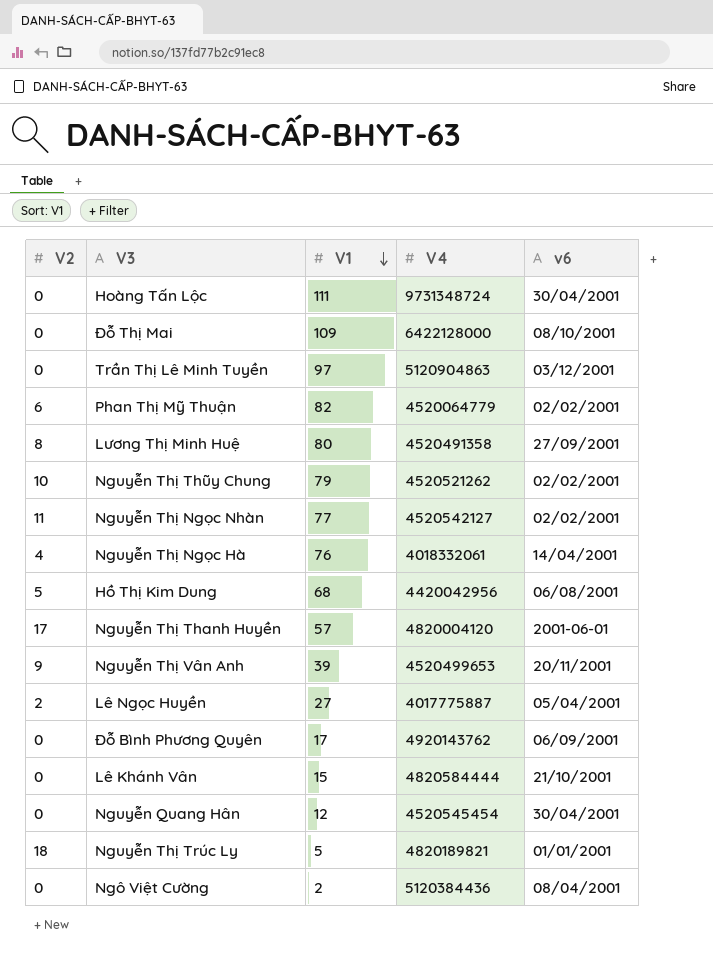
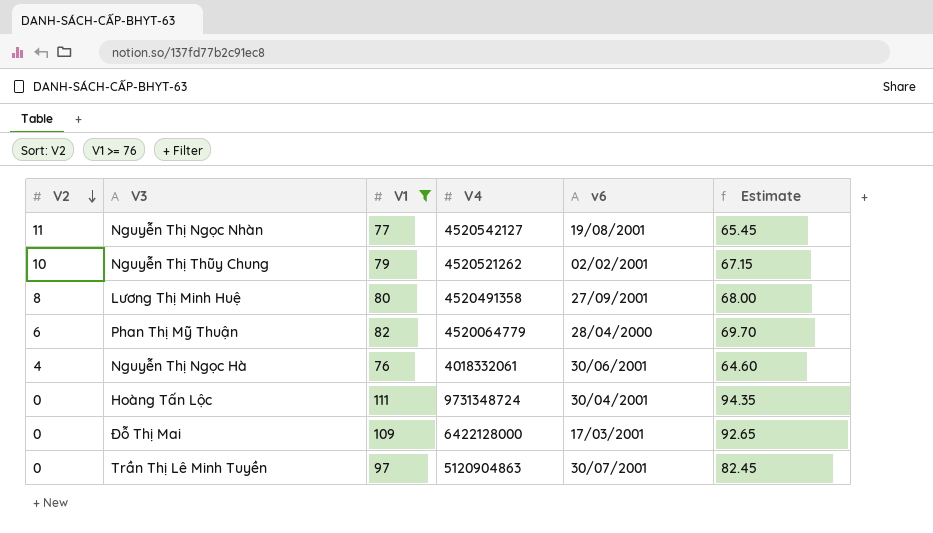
filter: none -> V1 >= 76
row order: V1 descending -> V2 descending
column Estimate | formula: none -> [V1] * 0.85
Nguyễn Thị Ngọc Nhàn | v6: 02/02/2001 -> 19/08/2001
Phan Thị Mỹ Thuận | v6: 02/02/2001 -> 28/04/2000
Nguyễn Thị Ngọc Hà | v6: 14/04/2001 -> 30/06/2001
Đỗ Thị Mai | v6: 08/10/2001 -> 17/03/2001
Trần Thị Lê Minh Tuyền | v6: 03/12/2001 -> 30/07/2001

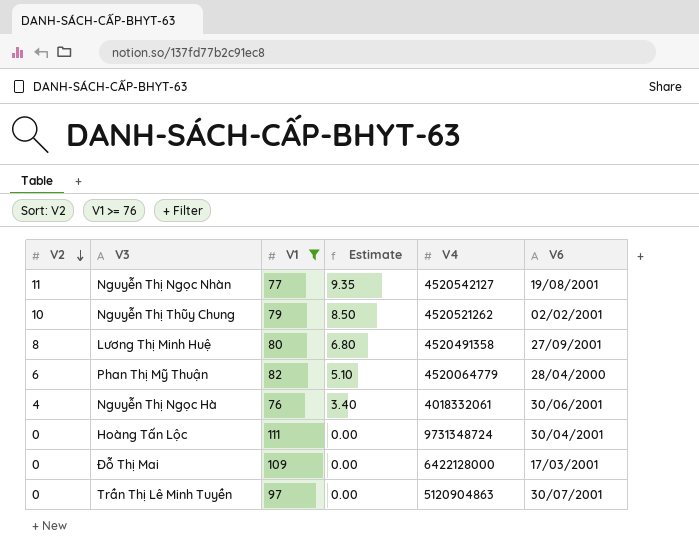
column Estimate | formula: [V1] * 0.85 -> [V2] * 0.85
column Estimate | position: 6 -> 4
column name: v6 -> V6

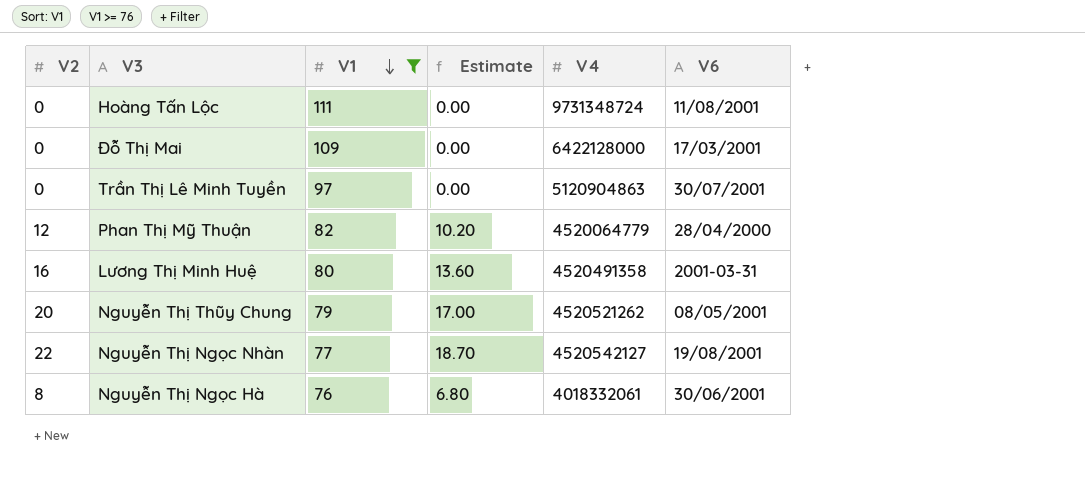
row order: V2 descending -> V1 descending
Hoàng Tấn Lộc | V6: 30/04/2001 -> 11/08/2001
Phan Thị Mỹ Thuận | V2: 6 -> 12
Phan Thị Mỹ Thuận | Estimate: 5.10 -> 10.20
Lương Thị Minh Huệ | V2: 8 -> 16
Lương Thị Minh Huệ | Estimate: 6.80 -> 13.60
Lương Thị Minh Huệ | V6: 27/09/2001 -> 2001-03-31
Nguyễn Thị Thũy Chung | V2: 10 -> 20
Nguyễn Thị Thũy Chung | Estimate: 8.50 -> 17.00
Nguyễn Thị Thũy Chung | V6: 02/02/2001 -> 08/05/2001
Nguyễn Thị Ngọc Nhàn | V2: 11 -> 22
Nguyễn Thị Ngọc Nhàn | Estimate: 9.35 -> 18.70
Nguyễn Thị Ngọc Hà | V2: 4 -> 8
Nguyễn Thị Ngọc Hà | Estimate: 3.40 -> 6.80

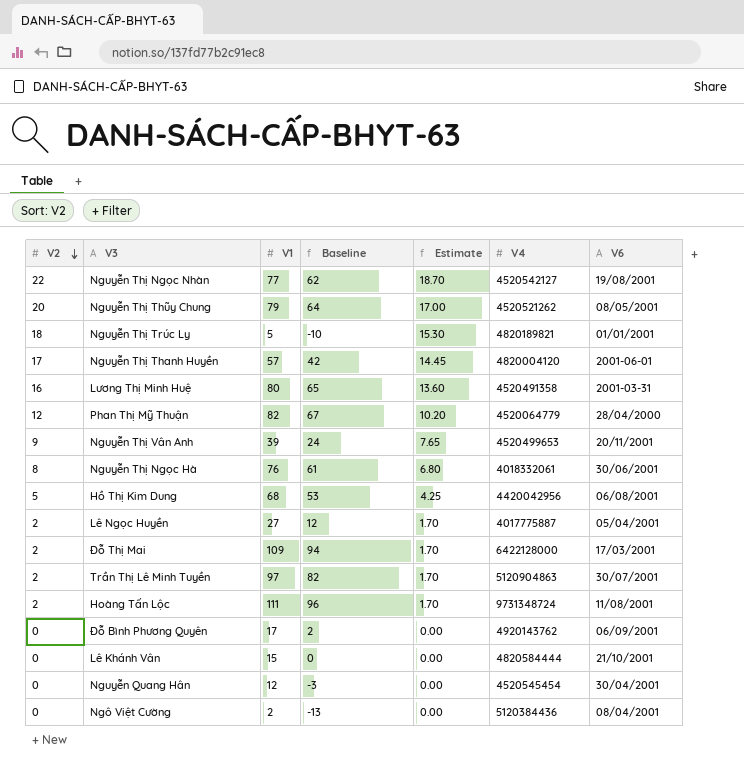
filter: V1 >= 76 -> none
row order: V1 descending -> V2 descending
column Baseline | formula: none -> [V1] - 15
Đỗ Thị Mai | V2: 0 -> 2
Đỗ Thị Mai | Estimate: 0.00 -> 1.70
Trần Thị Lê Minh Tuyền | V2: 0 -> 2
Trần Thị Lê Minh Tuyền | Estimate: 0.00 -> 1.70
Hoàng Tấn Lộc | V2: 0 -> 2
Hoàng Tấn Lộc | Estimate: 0.00 -> 1.70

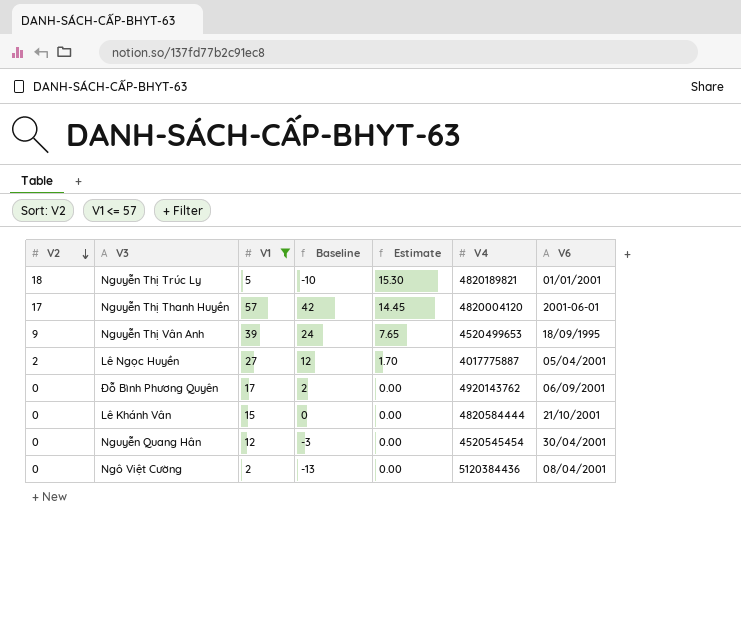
filter: none -> V1 <= 57
Nguyễn Thị Vân Anh | V6: 20/11/2001 -> 18/09/1995

